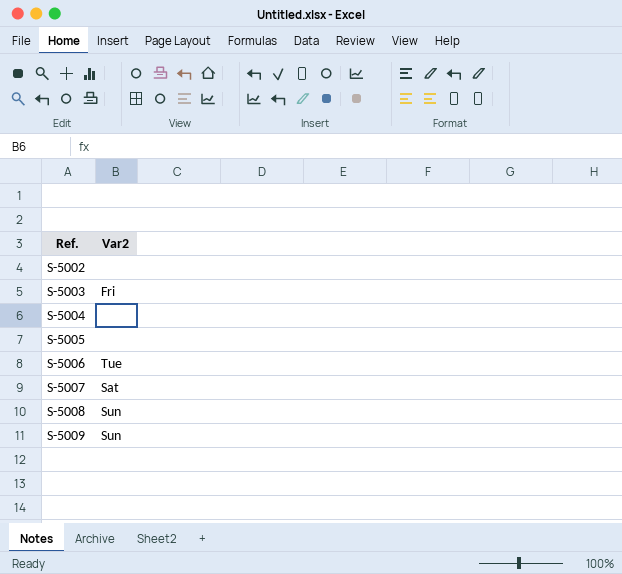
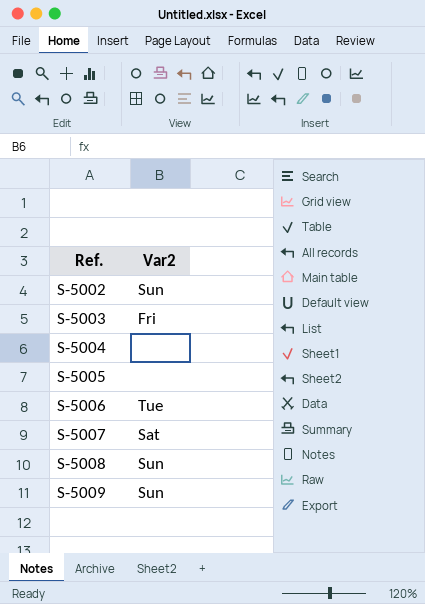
S-5002 | Var2: none -> Sun

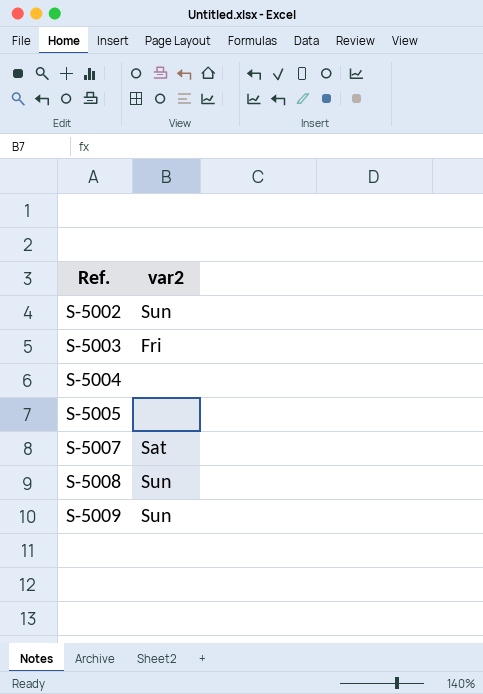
column name: Var2 -> var2
row S-5006: Tue -> none

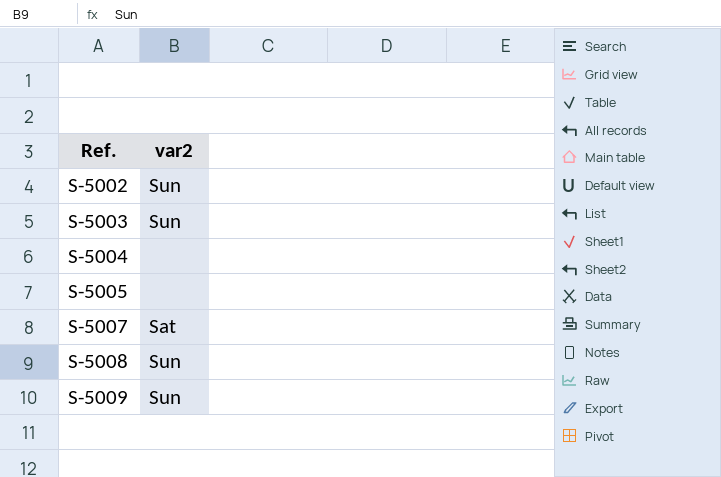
S-5003 | var2: Fri -> Sun

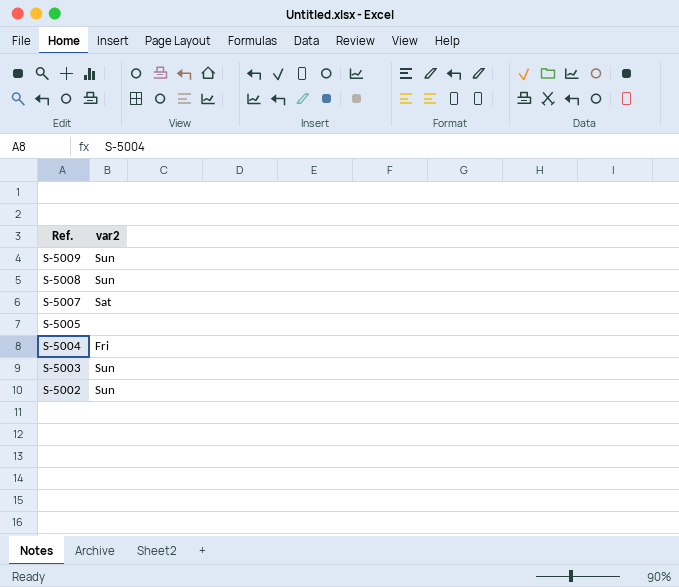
row order: Ref. ascending -> Ref. descending
S-5004 | var2: none -> Fri

